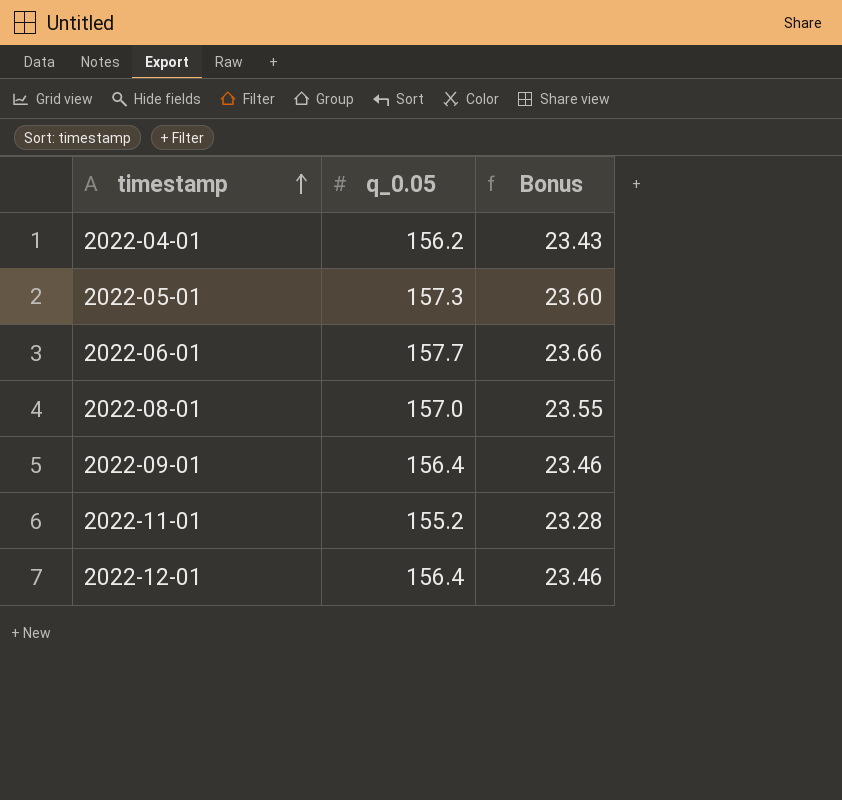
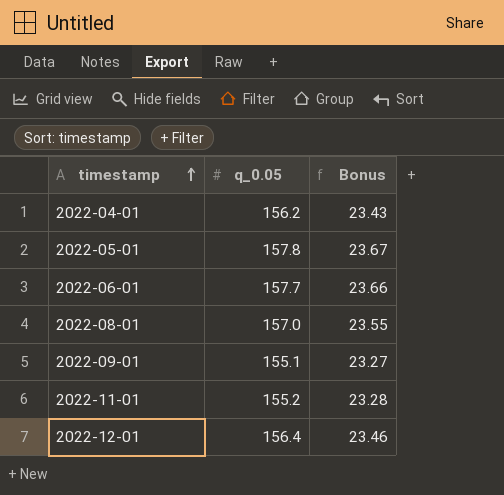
2022-05-01 | q_0.05: 157.3 -> 157.8
2022-05-01 | Bonus: 23.60 -> 23.67
2022-09-01 | q_0.05: 156.4 -> 155.1
2022-09-01 | Bonus: 23.46 -> 23.27

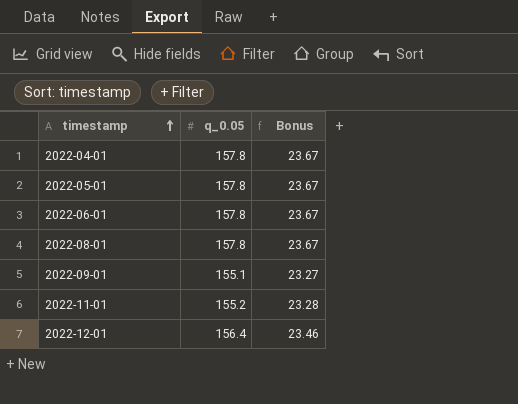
2022-04-01 | q_0.05: 156.2 -> 157.8
2022-04-01 | Bonus: 23.43 -> 23.67
2022-06-01 | q_0.05: 157.7 -> 157.8
2022-06-01 | Bonus: 23.66 -> 23.67
2022-08-01 | q_0.05: 157.0 -> 157.8
2022-08-01 | Bonus: 23.55 -> 23.67

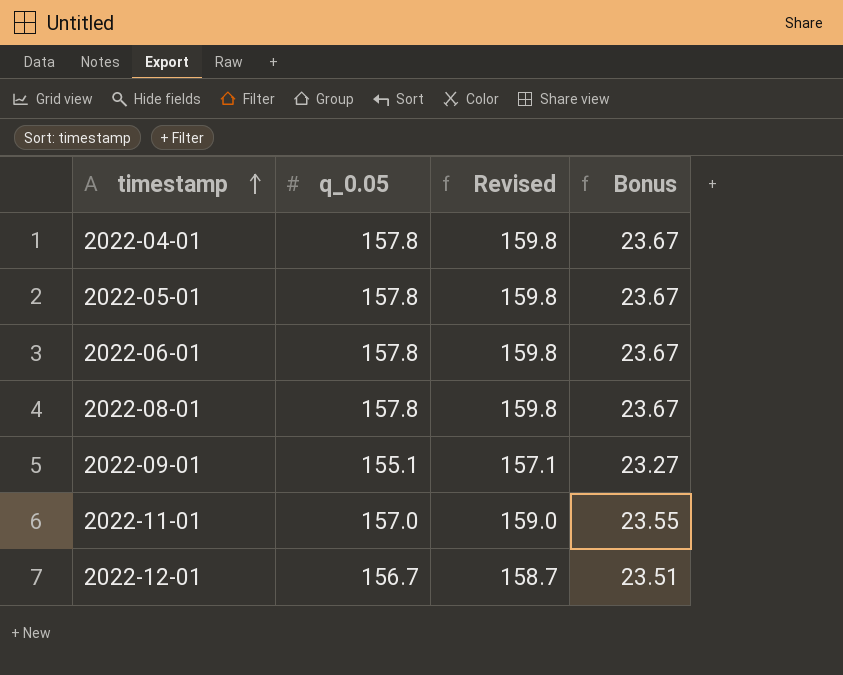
column Revised | formula: none -> [q_0.05] + 2
2022-11-01 | q_0.05: 155.2 -> 157.0
2022-11-01 | Bonus: 23.28 -> 23.55
2022-12-01 | q_0.05: 156.4 -> 156.7
2022-12-01 | Bonus: 23.46 -> 23.51

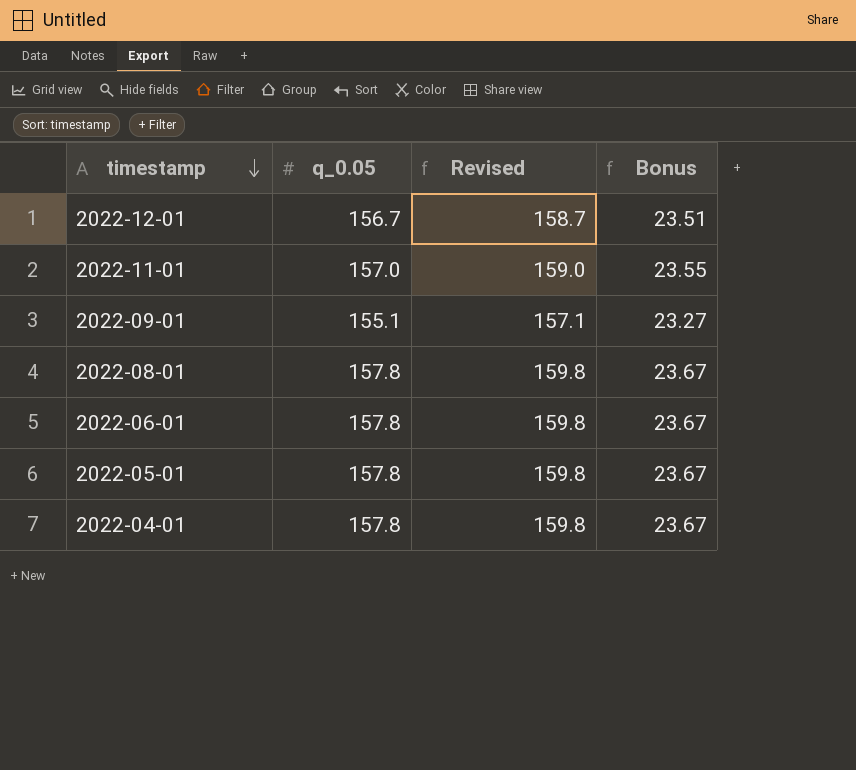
row order: timestamp ascending -> timestamp descending

